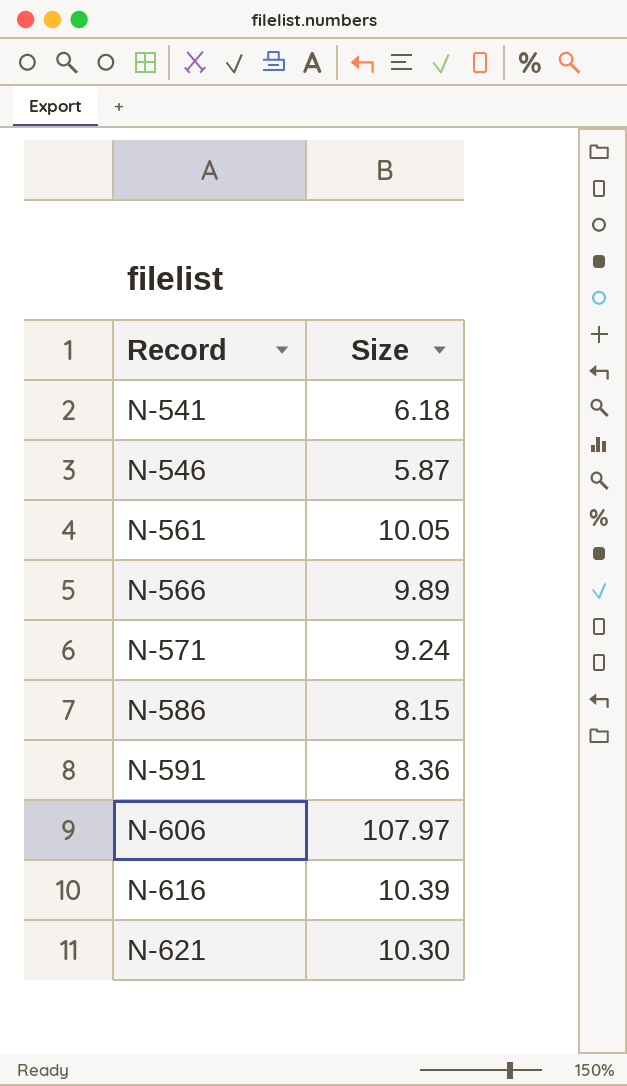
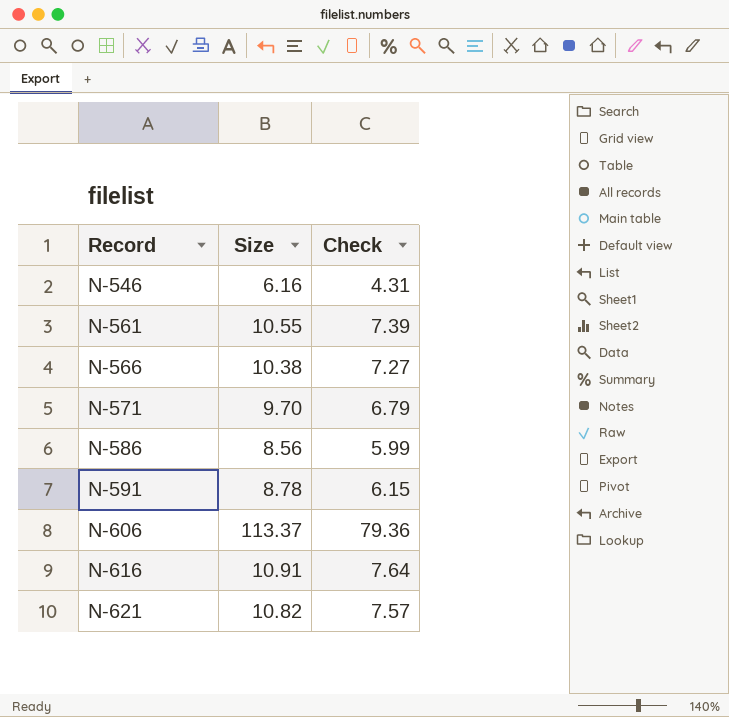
column Check | formula: none -> [Size] * 0.7
row N-541: 6.18 -> none
N-546 | Size: 5.87 -> 6.16
N-561 | Size: 10.05 -> 10.55
N-566 | Size: 9.89 -> 10.38
N-571 | Size: 9.24 -> 9.70
N-586 | Size: 8.15 -> 8.56
N-591 | Size: 8.36 -> 8.78
N-606 | Size: 107.97 -> 113.37
N-616 | Size: 10.39 -> 10.91
N-621 | Size: 10.30 -> 10.82

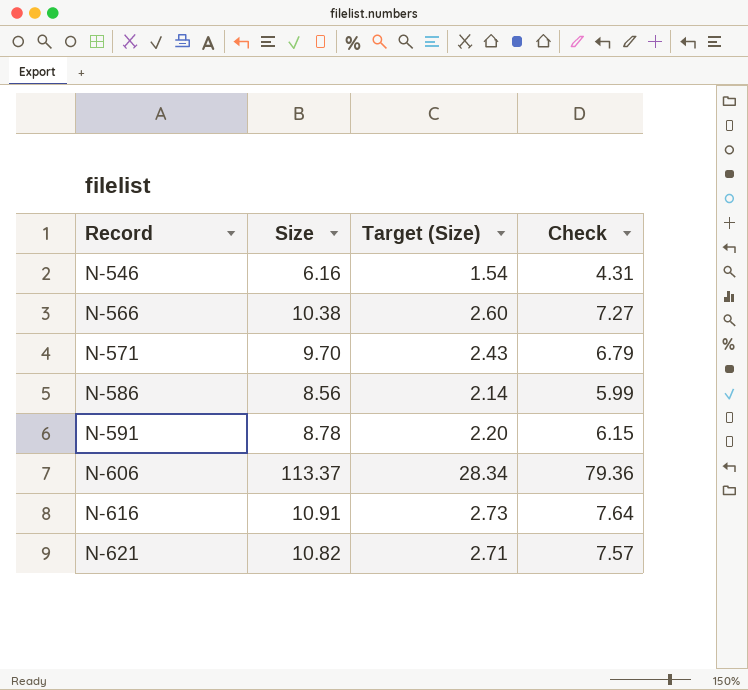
column Target (Size) | formula: none -> [Size] * 0.25
row N-561: 10.55 | 7.39 -> none

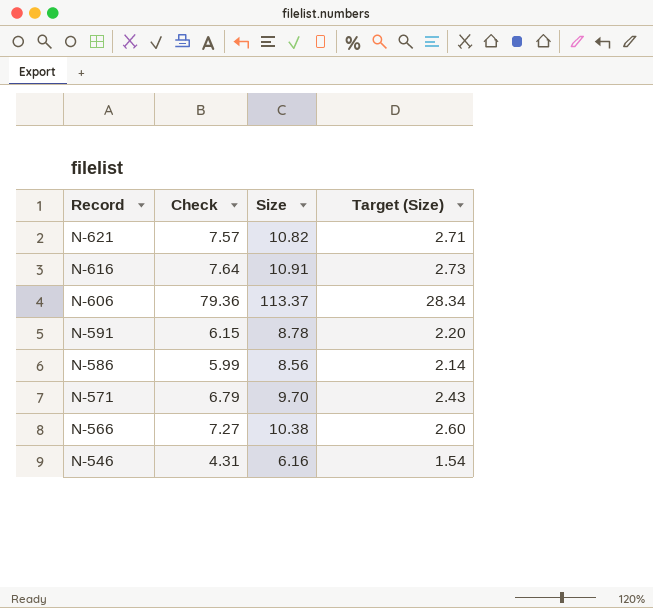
row order: Record ascending -> Record descending
column Check | position: 4 -> 2

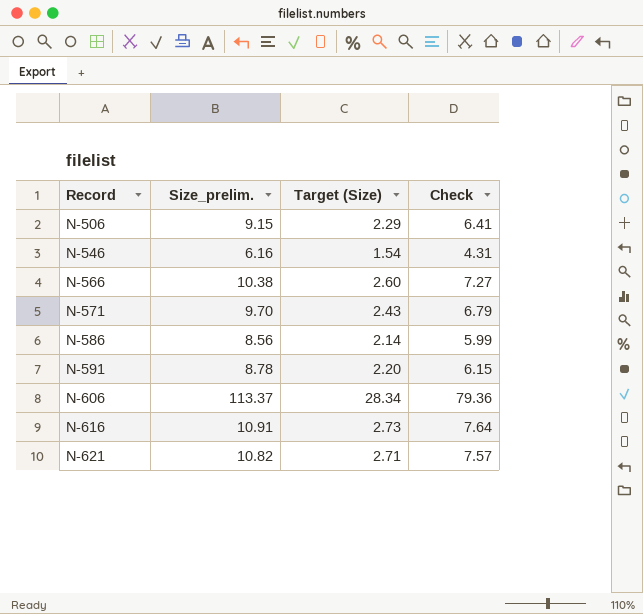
row order: Record descending -> Record ascending
column name: Size -> Size_prelim.
column Check | position: 2 -> 4
row N-506: none -> 9.15 | 2.29 | 6.41

